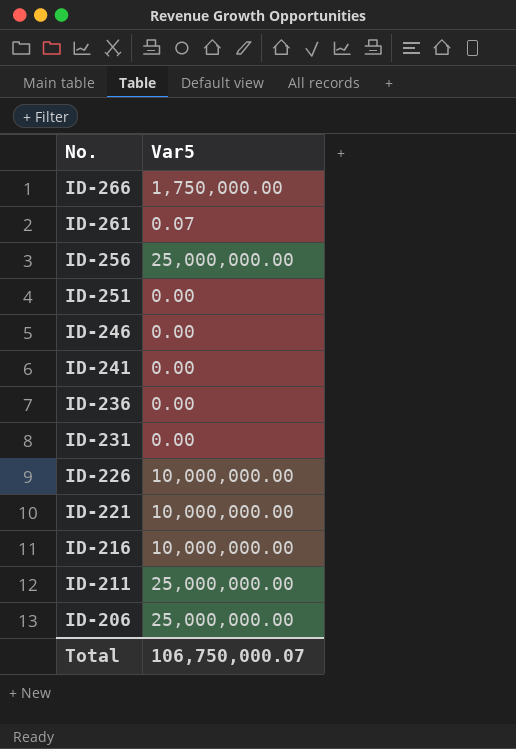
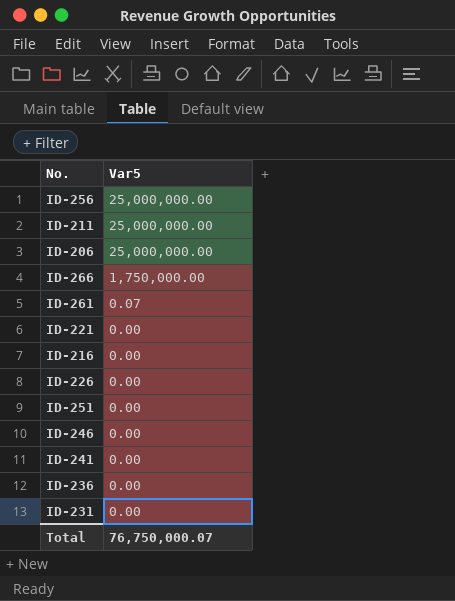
row order: No. descending -> Var5 descending
ID-221 | Var5: 10,000,000.00 -> 0.00
ID-216 | Var5: 10,000,000.00 -> 0.00
ID-226 | Var5: 10,000,000.00 -> 0.00
Total | Var5: 106,750,000.07 -> 76,750,000.07

